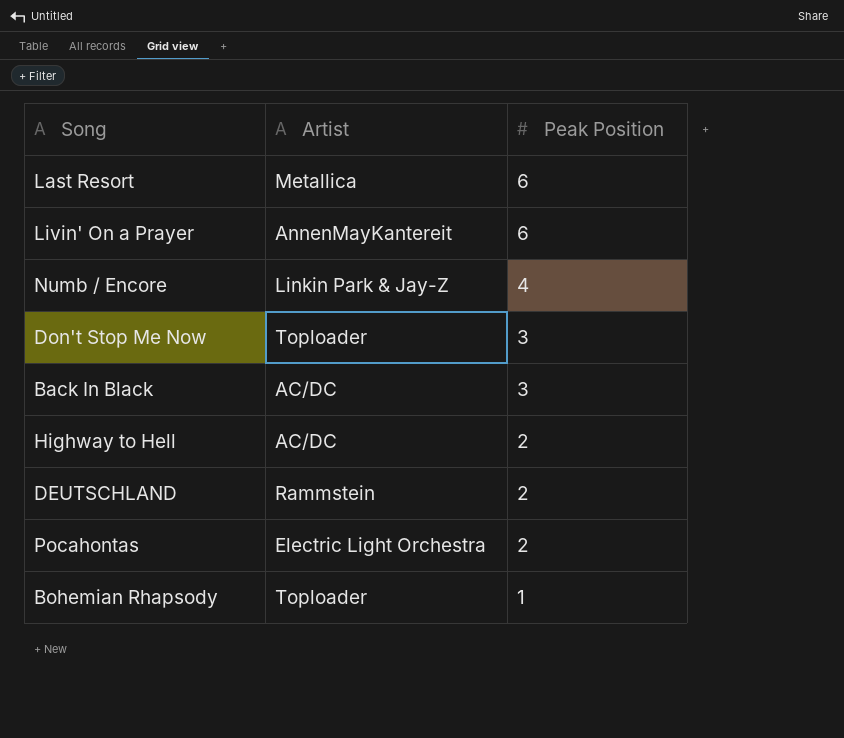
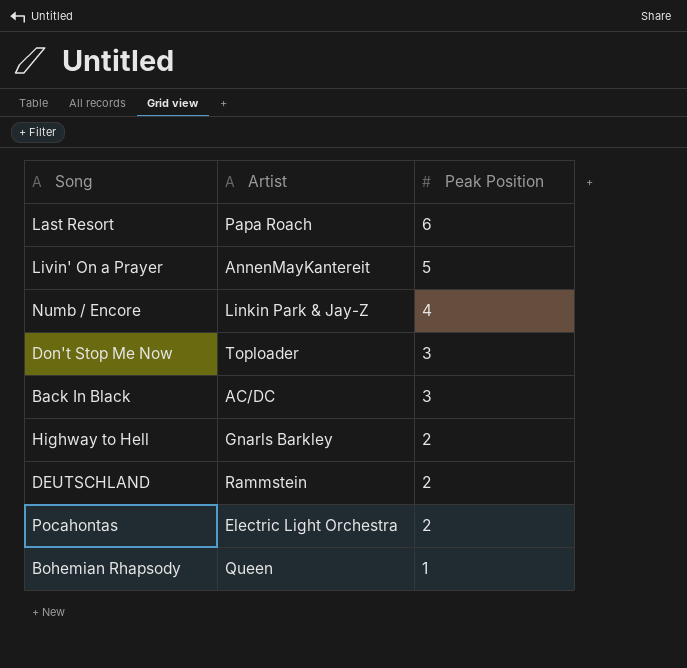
Last Resort | Artist: Metallica -> Papa Roach
Livin' On a Prayer | Peak Position: 6 -> 5
Highway to Hell | Artist: AC/DC -> Gnarls Barkley
Bohemian Rhapsody | Artist: Toploader -> Queen

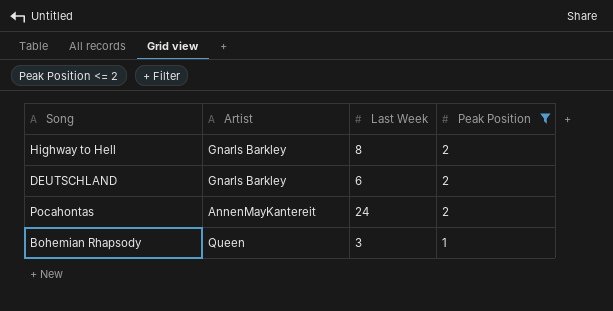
filter: none -> Peak Position <= 2
column Last Week | position: none -> 3
DEUTSCHLAND | Artist: Rammstein -> Gnarls Barkley
Pocahontas | Artist: Electric Light Orchestra -> AnnenMayKantereit

